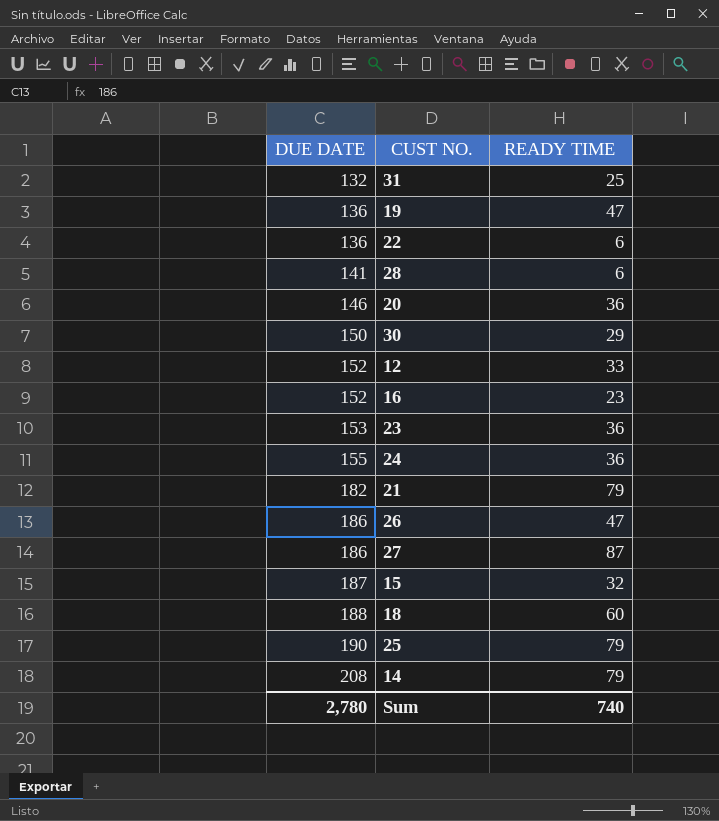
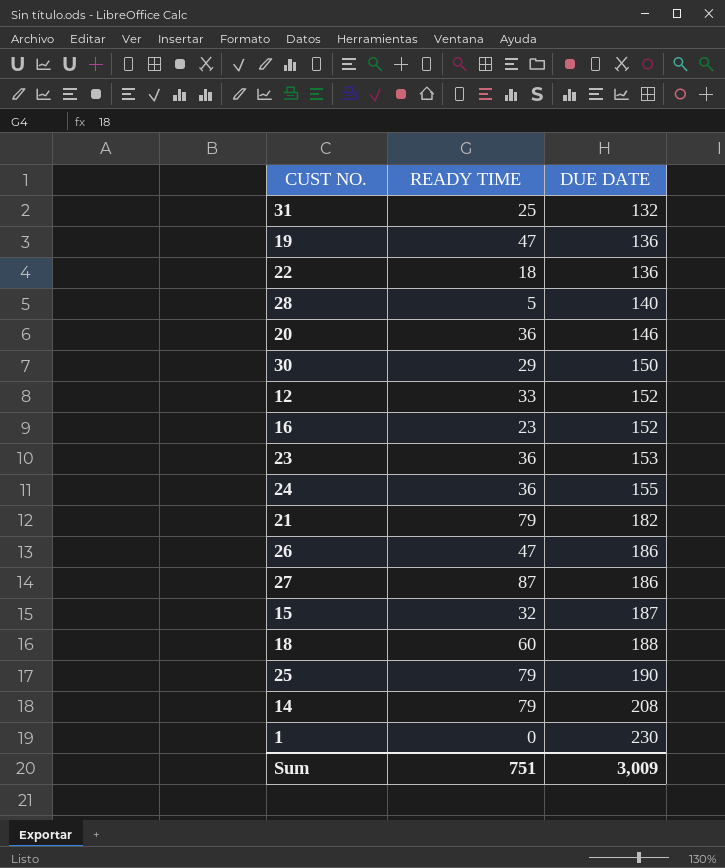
column DUE DATE | position: 1 -> 3
22 | READY TIME: 6 -> 18
28 | READY TIME: 6 -> 5
28 | DUE DATE: 141 -> 140
row 1: none -> 0 | 230
Sum | READY TIME: 740 -> 751
Sum | DUE DATE: 2,780 -> 3,009

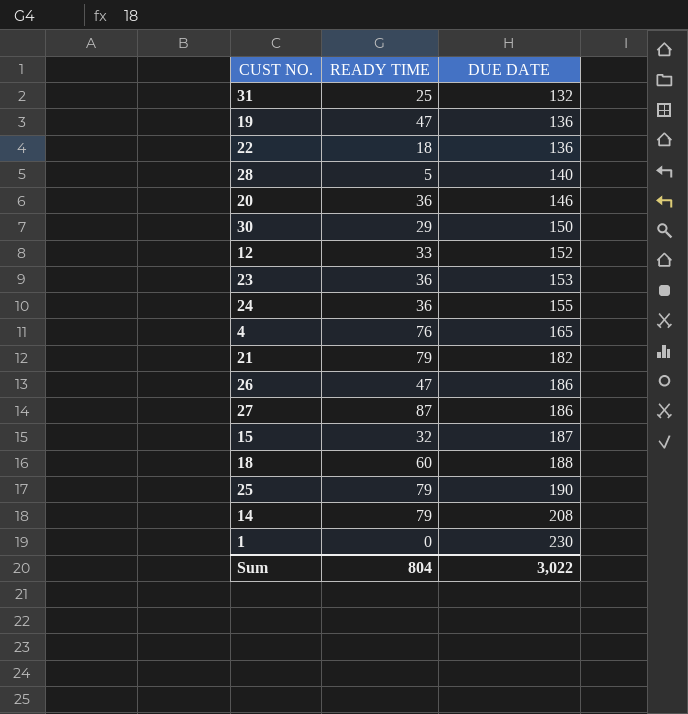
row 16: 23 | 152 -> none
row 4: none -> 76 | 165
Sum | READY TIME: 751 -> 804
Sum | DUE DATE: 3,009 -> 3,022

